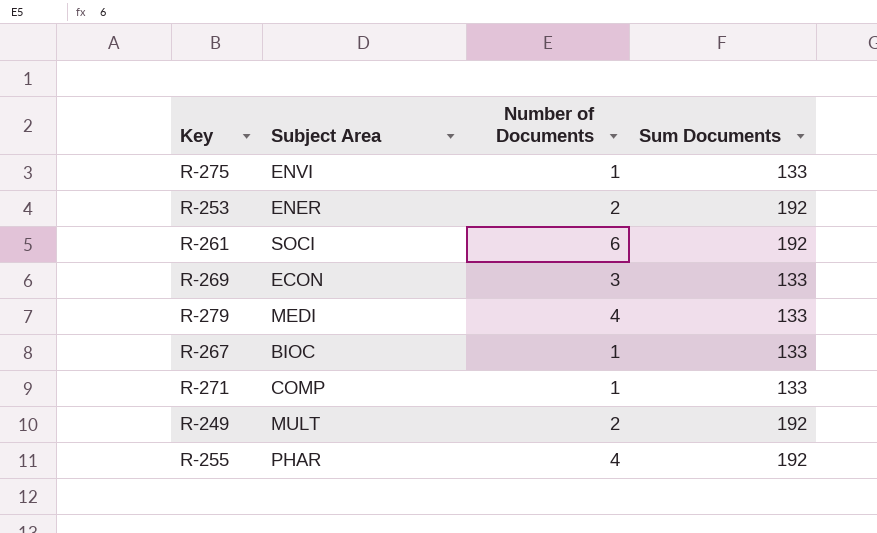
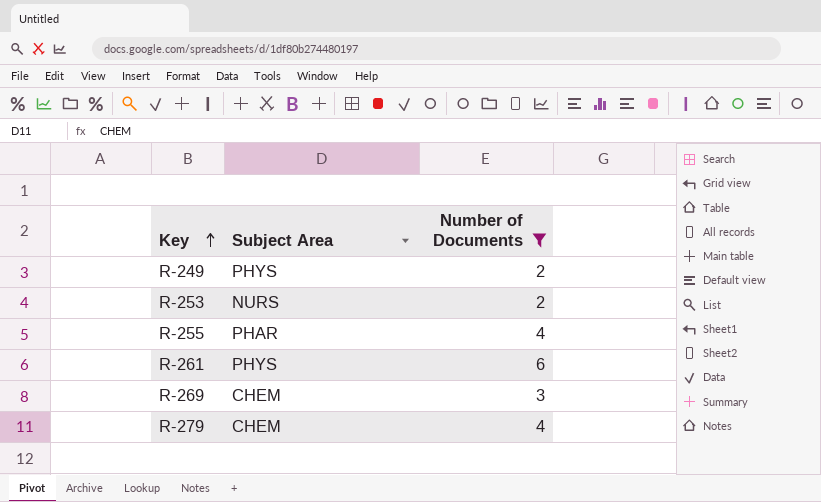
filter: none -> Number of Documents != 1
row order: none -> Key ascending
column Sum Documents | position: 4 -> none
R-249 | Subject Area: MULT -> PHYS
R-253 | Subject Area: ENER -> NURS
R-261 | Subject Area: SOCI -> PHYS
R-269 | Subject Area: ECON -> CHEM
R-279 | Subject Area: MEDI -> CHEM

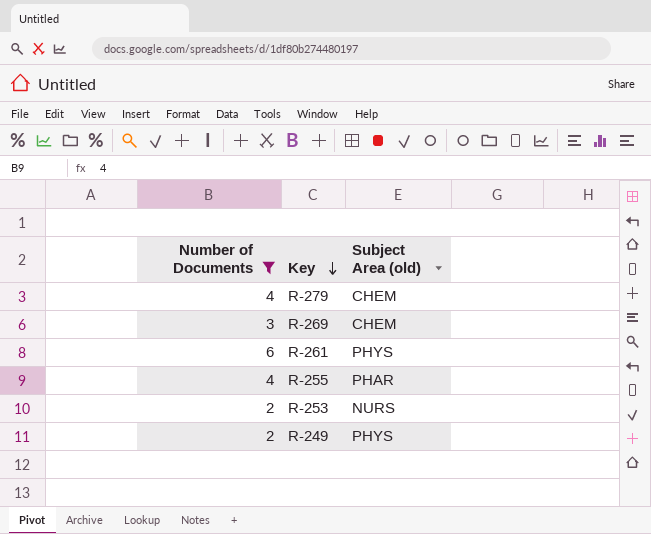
row order: Key ascending -> Key descending
column Number of Documents | position: 3 -> 1
column name: Subject Area -> Subject Area (old)

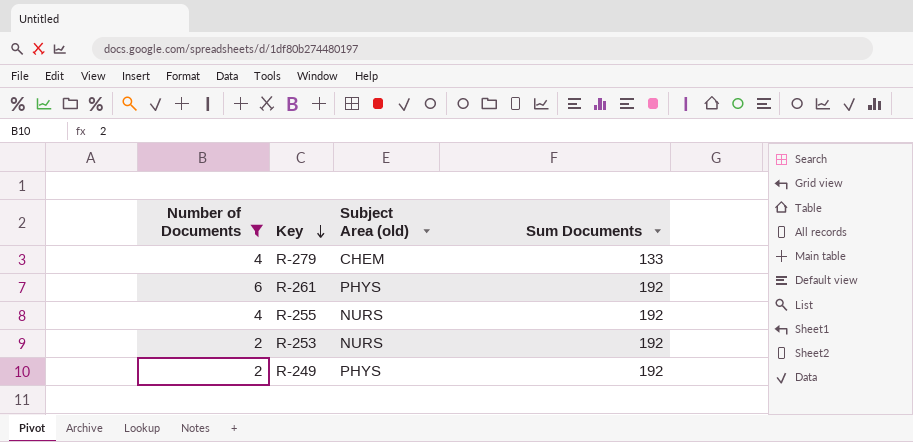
column Sum Documents | position: none -> 4
row R-269: 3 | CHEM -> none
R-255 | Subject Area (old): PHAR -> NURS

